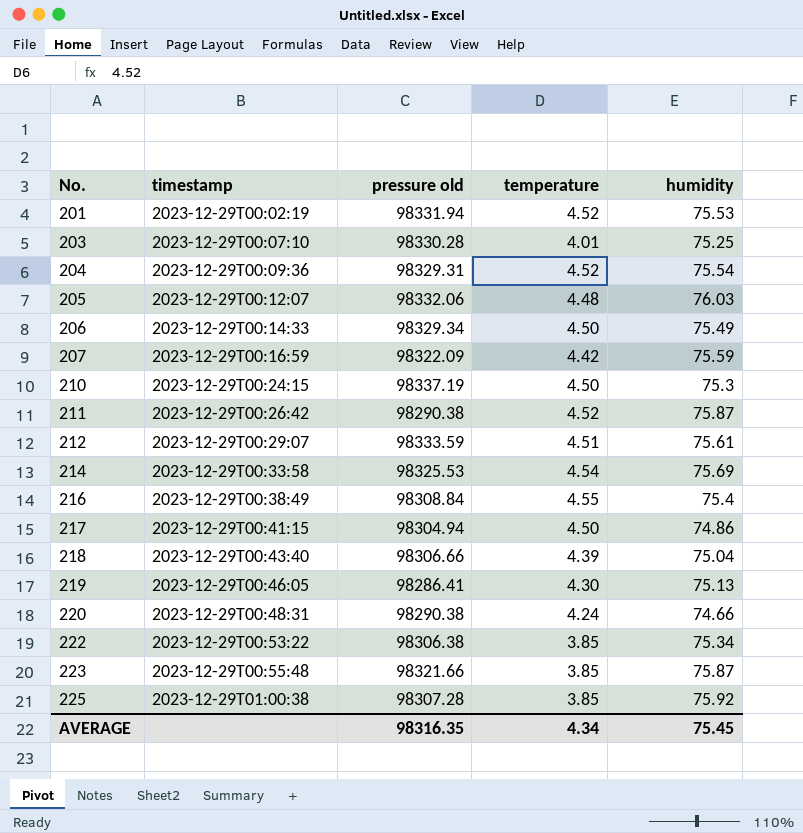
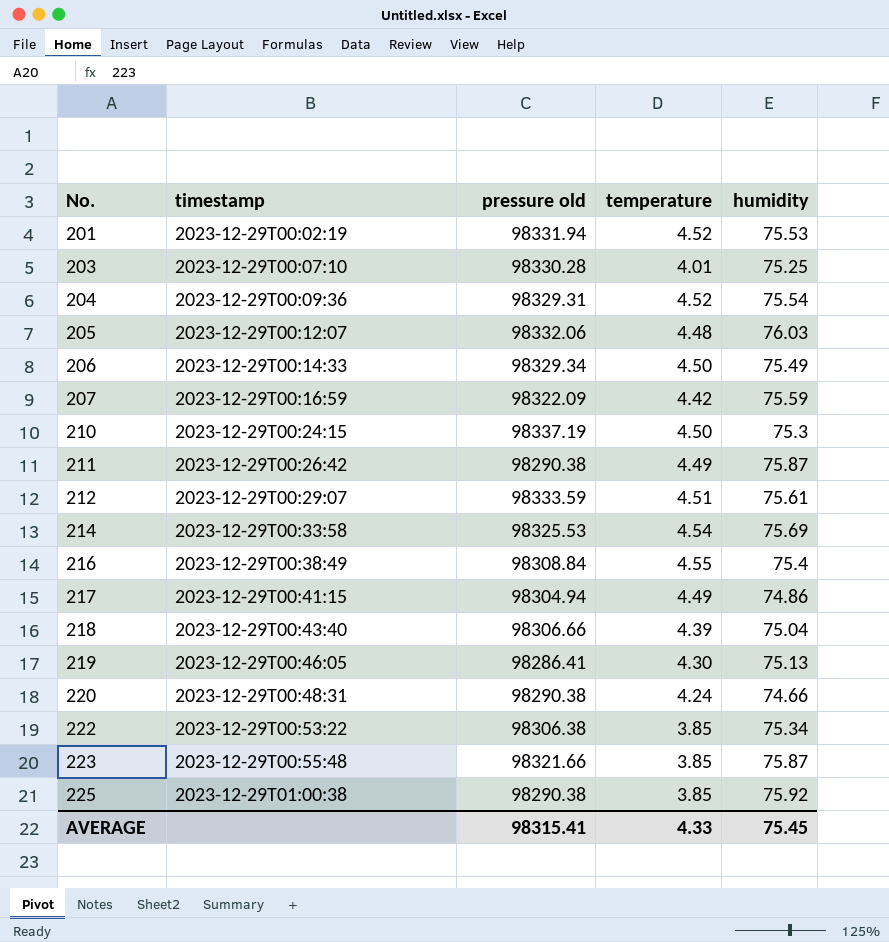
211 | temperature: 4.52 -> 4.49
217 | temperature: 4.50 -> 4.49
225 | pressure old: 98307.28 -> 98290.38
AVERAGE | pressure old: 98316.35 -> 98315.41
AVERAGE | temperature: 4.34 -> 4.33

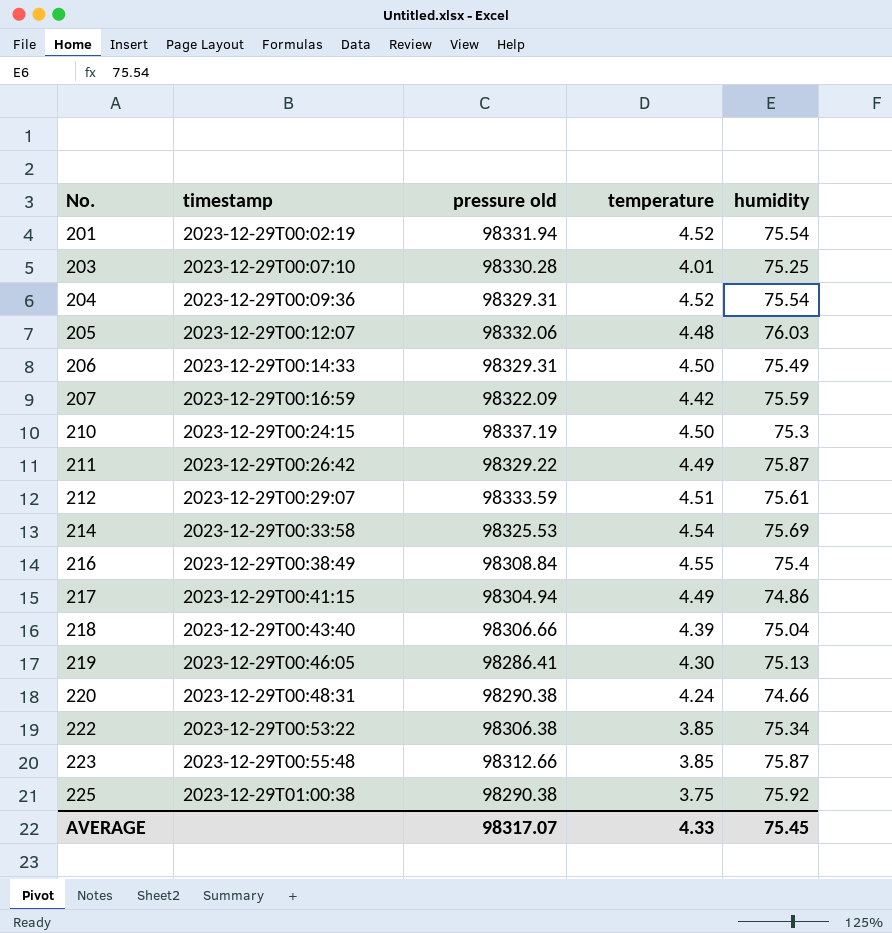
201 | humidity: 75.53 -> 75.54
206 | pressure old: 98329.34 -> 98329.31
211 | pressure old: 98290.38 -> 98329.22
223 | pressure old: 98321.66 -> 98312.66
225 | temperature: 3.85 -> 3.75
AVERAGE | pressure old: 98315.41 -> 98317.07

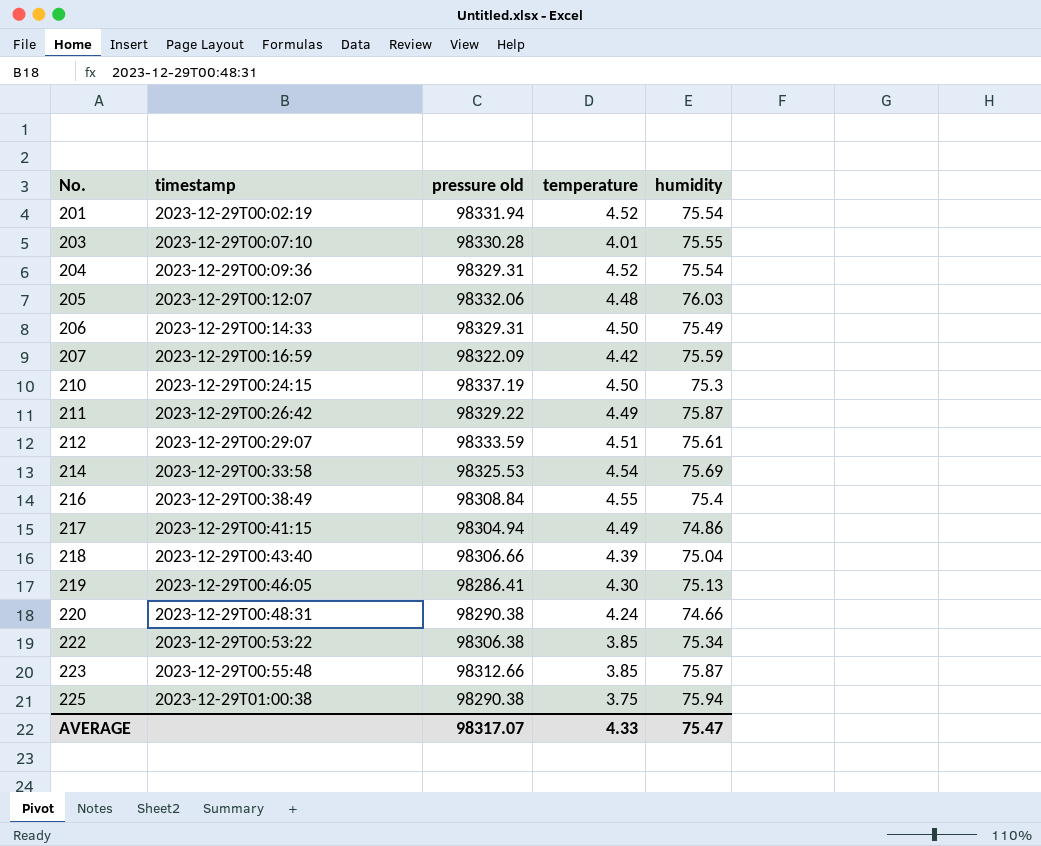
203 | humidity: 75.25 -> 75.55
225 | humidity: 75.92 -> 75.94
AVERAGE | humidity: 75.45 -> 75.47

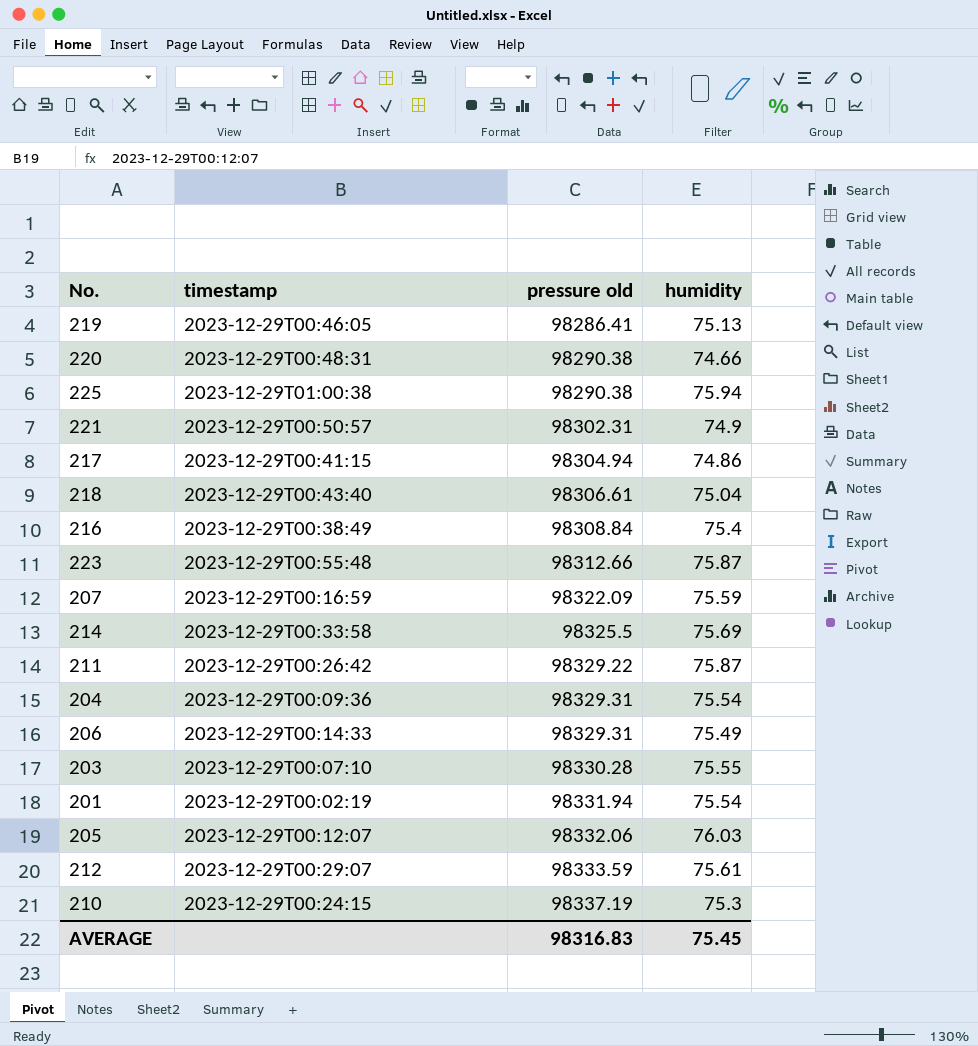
row order: No. ascending -> pressure old ascending
column temperature | position: 4 -> none
row 222: 2023-12-29T00:53:22 | 98306.38 | 3.85 | 75.34 -> none
row 221: none -> 2023-12-29T00:50:57 | 98302.31 | 74.9
218 | pressure old: 98306.66 -> 98306.61
214 | pressure old: 98325.53 -> 98325.5
AVERAGE | pressure old: 98317.07 -> 98316.83
AVERAGE | humidity: 75.47 -> 75.45

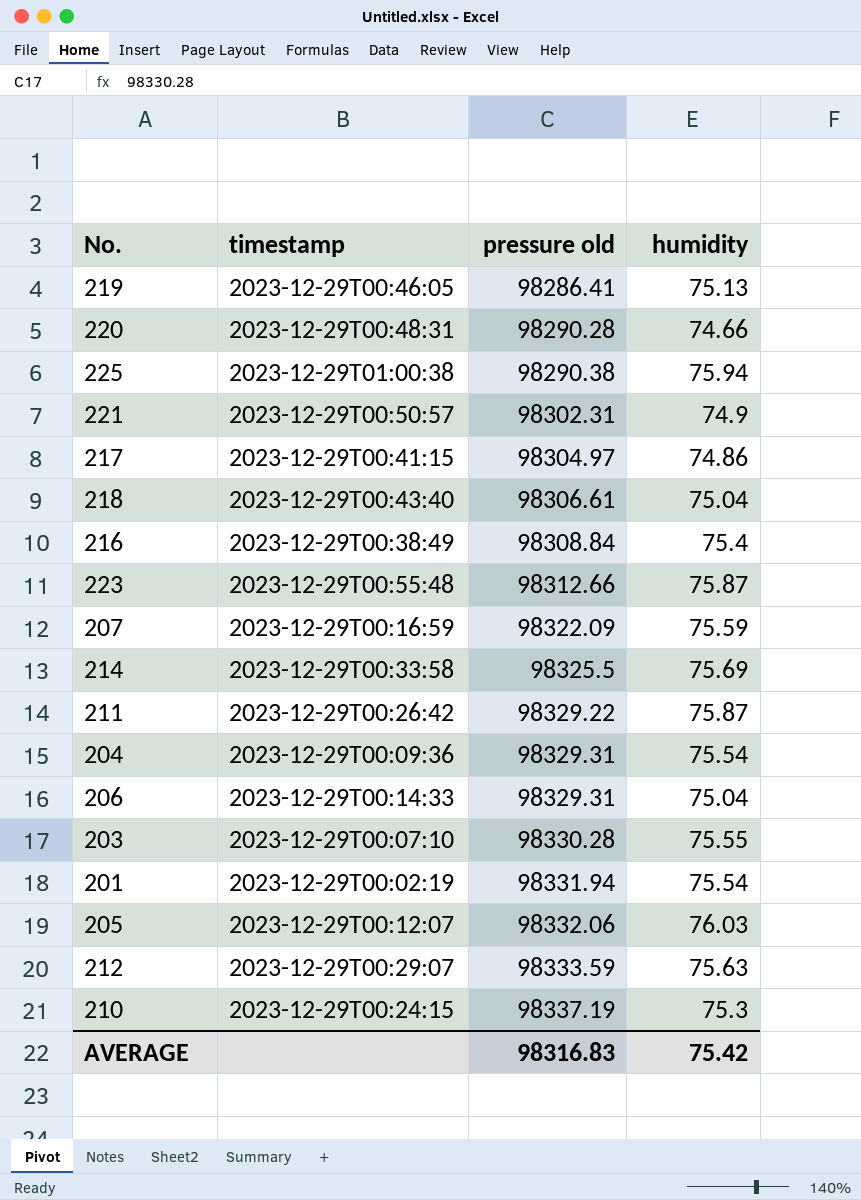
220 | pressure old: 98290.38 -> 98290.28
217 | pressure old: 98304.94 -> 98304.97
206 | humidity: 75.49 -> 75.04
212 | humidity: 75.61 -> 75.63
AVERAGE | humidity: 75.45 -> 75.42

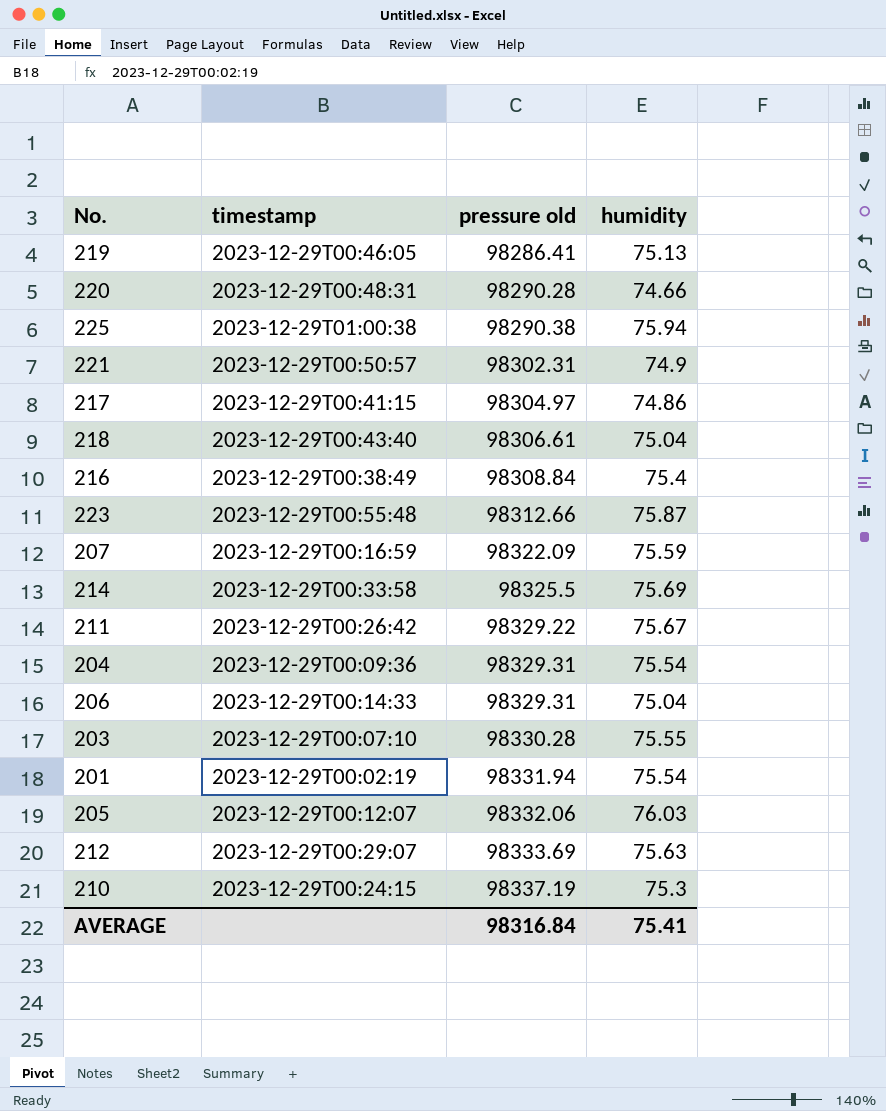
211 | humidity: 75.87 -> 75.67
212 | pressure old: 98333.59 -> 98333.69
AVERAGE | pressure old: 98316.83 -> 98316.84
AVERAGE | humidity: 75.42 -> 75.41

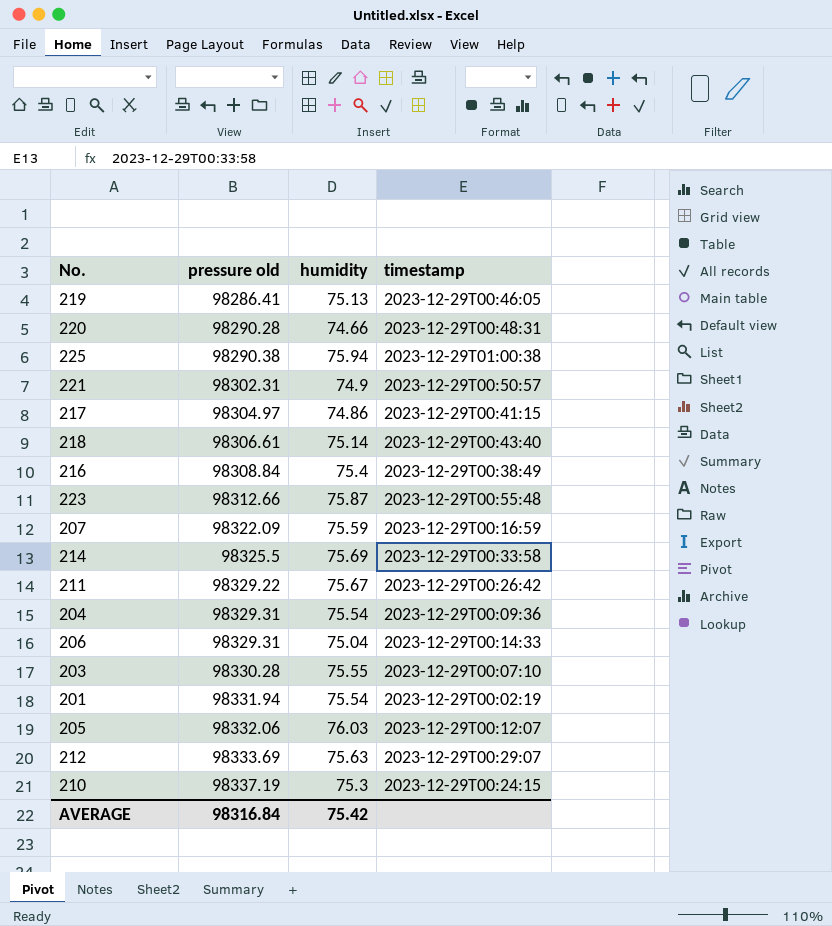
column timestamp | position: 2 -> 4
218 | humidity: 75.04 -> 75.14
AVERAGE | humidity: 75.41 -> 75.42

